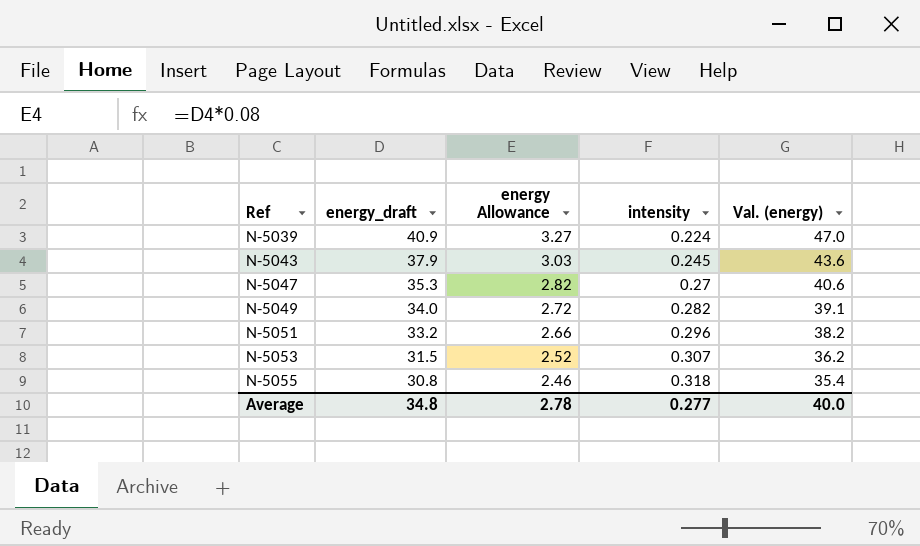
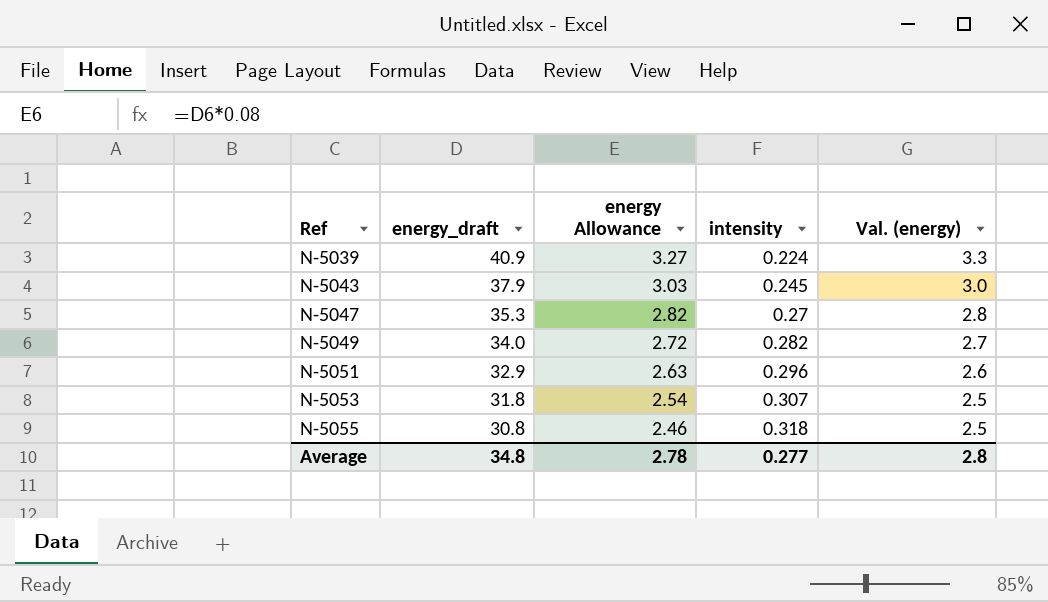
column Val. (energy) | formula: [energy_draft] * 1.15 -> [energy_draft] * 0.08
N-5051 | energy_draft: 33.2 -> 32.9
N-5051 | energy Allowance: 2.66 -> 2.63
N-5053 | energy_draft: 31.5 -> 31.8
N-5053 | energy Allowance: 2.52 -> 2.54
Average | Val. (energy): 40.0 -> 2.8

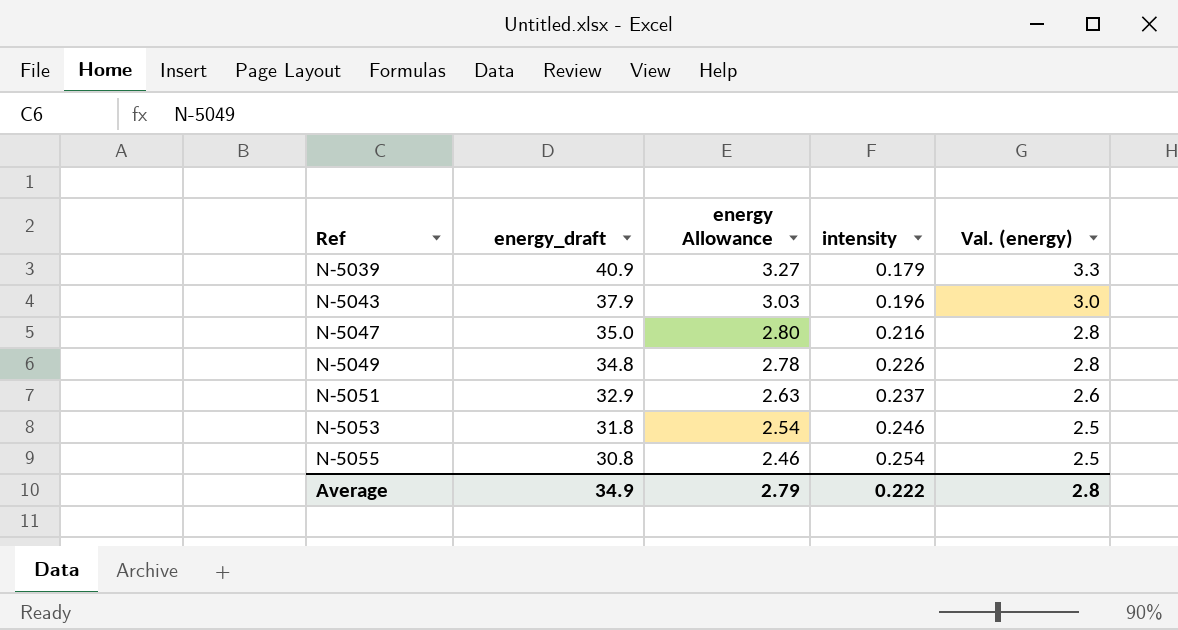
N-5039 | intensity: 0.224 -> 0.179
N-5043 | intensity: 0.245 -> 0.196
N-5047 | energy_draft: 35.3 -> 35.0
N-5047 | energy Allowance: 2.82 -> 2.80
N-5047 | intensity: 0.27 -> 0.216
N-5049 | energy_draft: 34.0 -> 34.8
N-5049 | energy Allowance: 2.72 -> 2.78
N-5049 | intensity: 0.282 -> 0.226
N-5049 | Val. (energy): 2.7 -> 2.8
N-5051 | intensity: 0.296 -> 0.237
N-5053 | intensity: 0.307 -> 0.246
N-5055 | intensity: 0.318 -> 0.254
Average | energy_draft: 34.8 -> 34.9
Average | energy Allowance: 2.78 -> 2.79
Average | intensity: 0.277 -> 0.222

